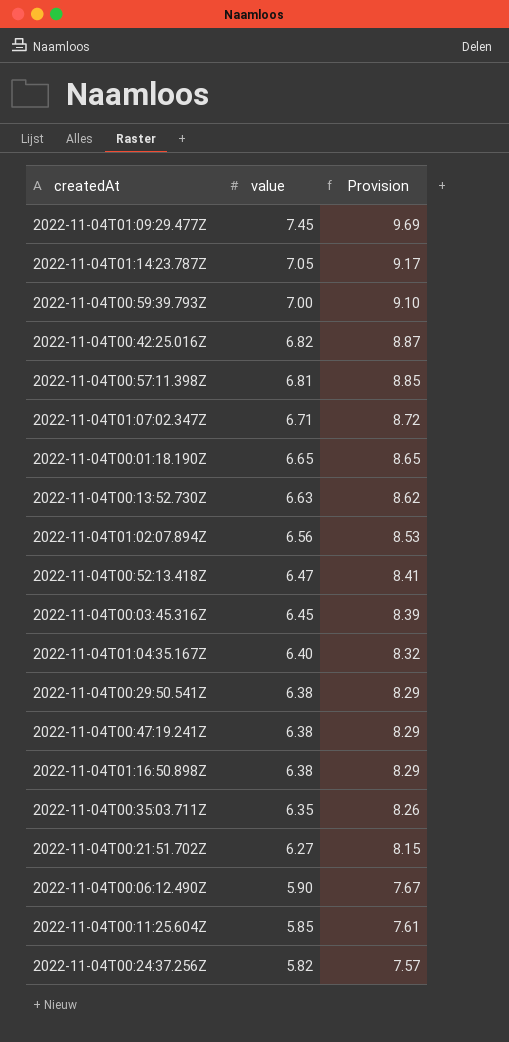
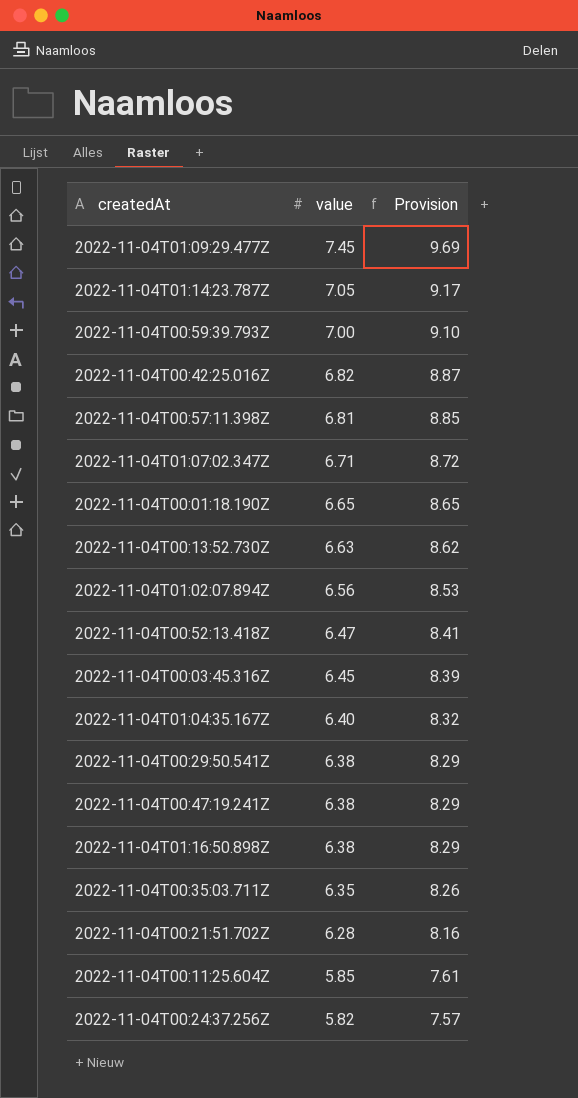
row 2022-11-04T00:06:12.490Z: 5.90 | 7.67 -> none
2022-11-04T00:21:51.702Z | value: 6.27 -> 6.28
2022-11-04T00:21:51.702Z | Provision: 8.15 -> 8.16

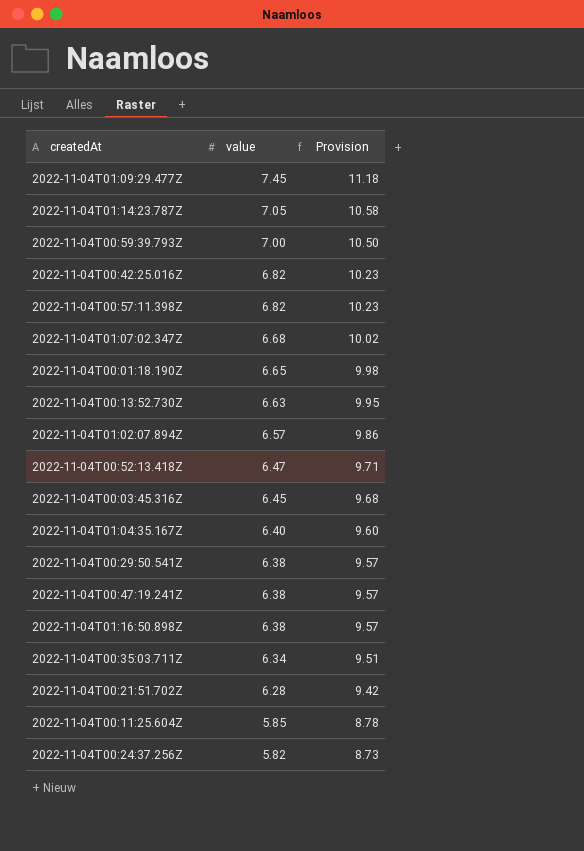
column Provision | formula: [value] * 1.3 -> [value] * 1.5
2022-11-04T00:57:11.398Z | value: 6.81 -> 6.82
2022-11-04T01:07:02.347Z | value: 6.71 -> 6.68
2022-11-04T01:02:07.894Z | value: 6.56 -> 6.57
2022-11-04T00:35:03.711Z | value: 6.35 -> 6.34

